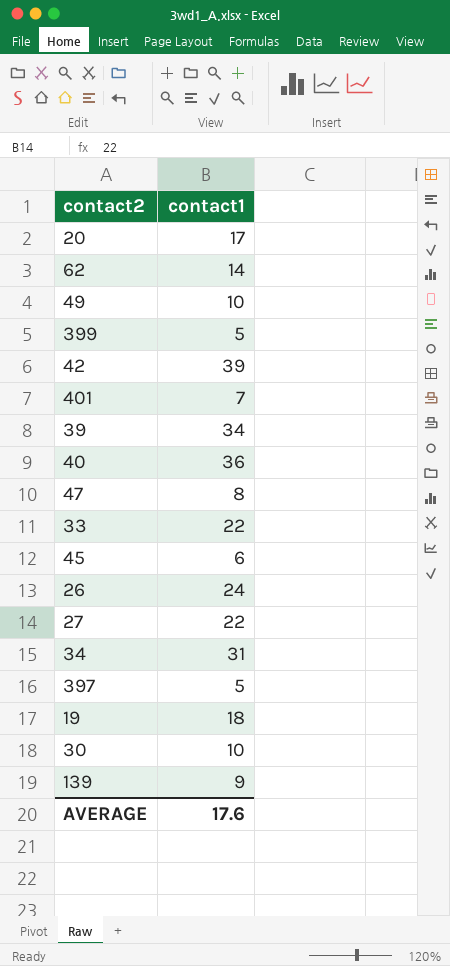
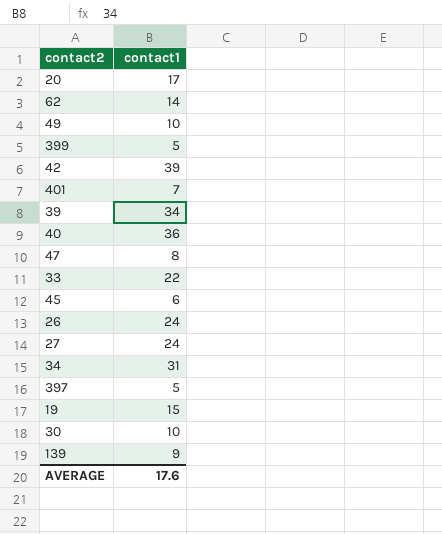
27 | contact1: 22 -> 24
19 | contact1: 18 -> 15

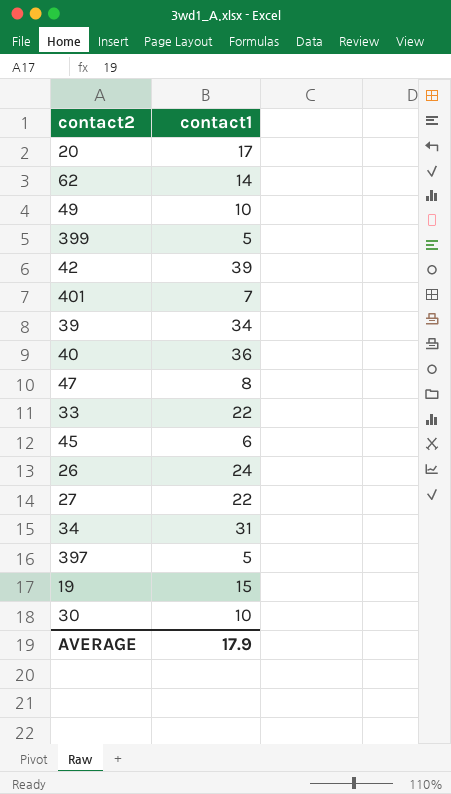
row 139: 9 -> none
27 | contact1: 24 -> 22
AVERAGE | contact1: 17.6 -> 17.9

